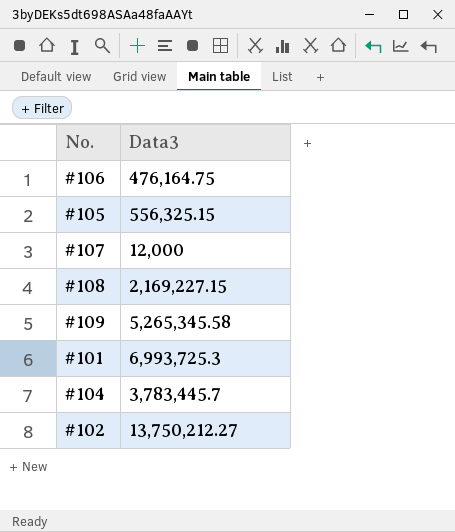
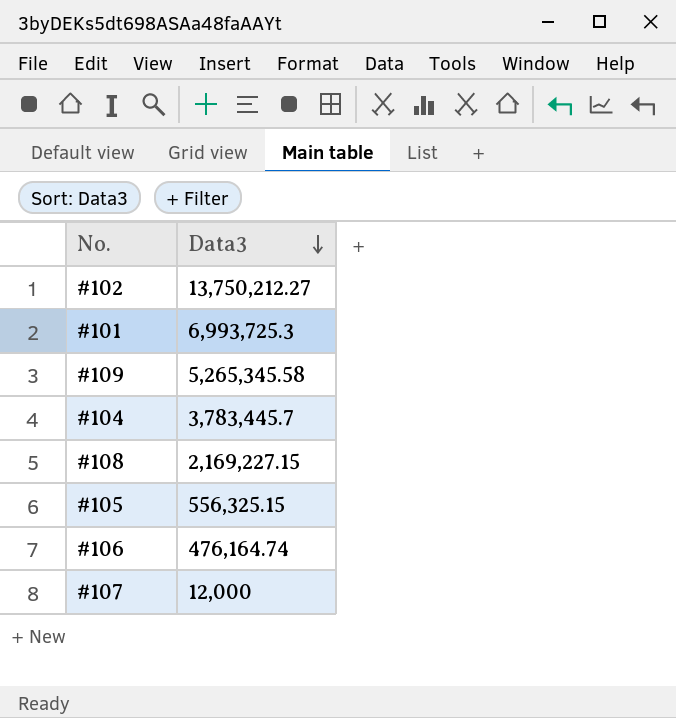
row order: none -> Data3 descending
#106 | Data3: 476,164.75 -> 476,164.74

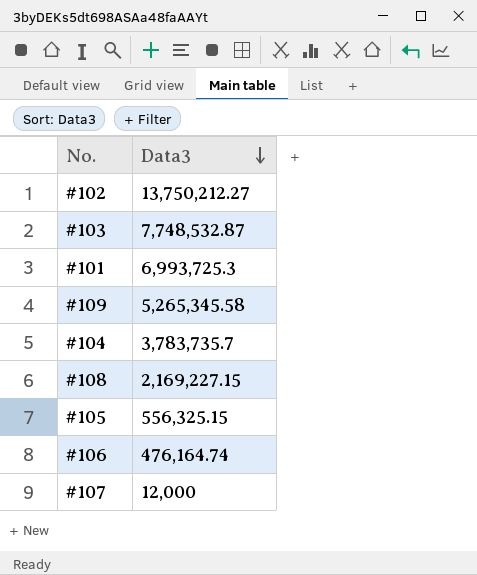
row #103: none -> 7,748,532.87
#104 | Data3: 3,783,445.7 -> 3,783,735.7

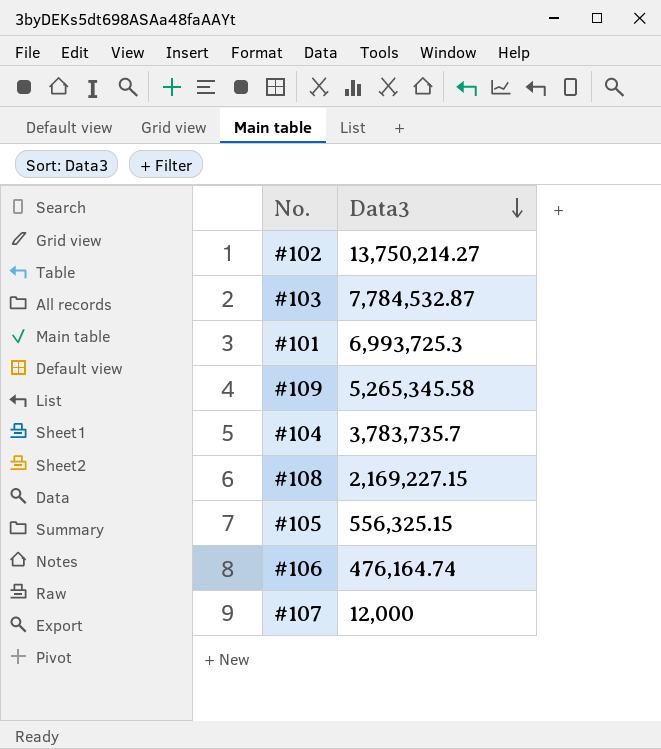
#102 | Data3: 13,750,212.27 -> 13,750,214.27
#103 | Data3: 7,748,532.87 -> 7,784,532.87

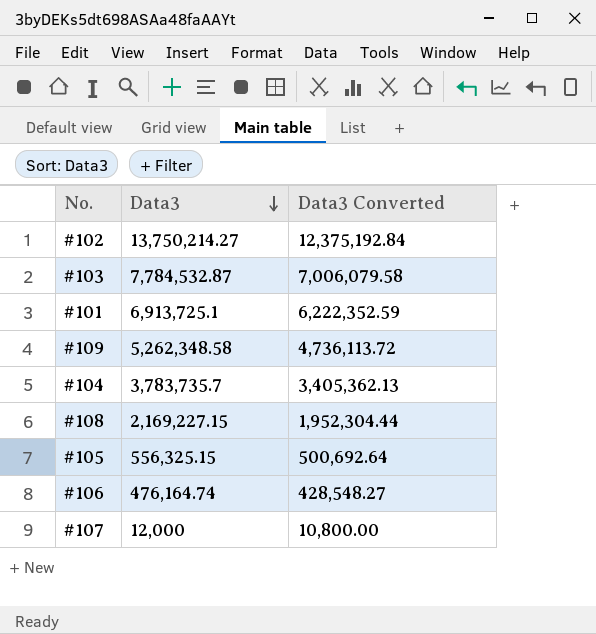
column Data3 Converted | formula: none -> [Data3] * 0.9
#101 | Data3: 6,993,725.3 -> 6,913,725.1
#109 | Data3: 5,265,345.58 -> 5,262,348.58

